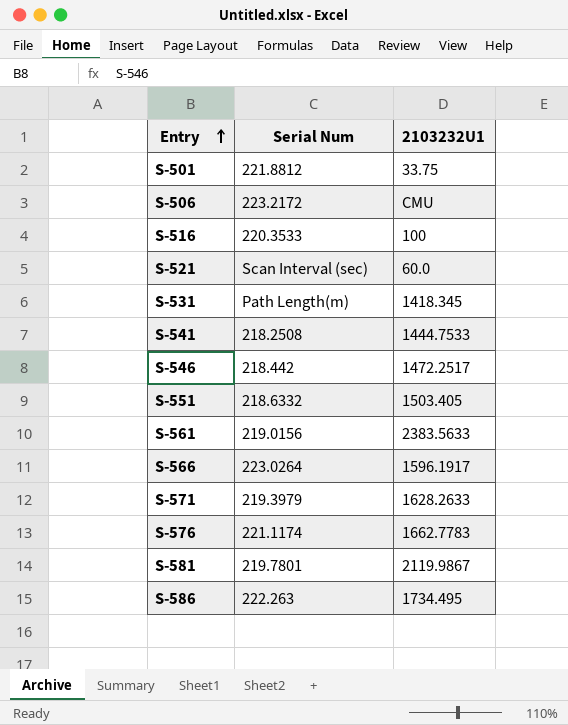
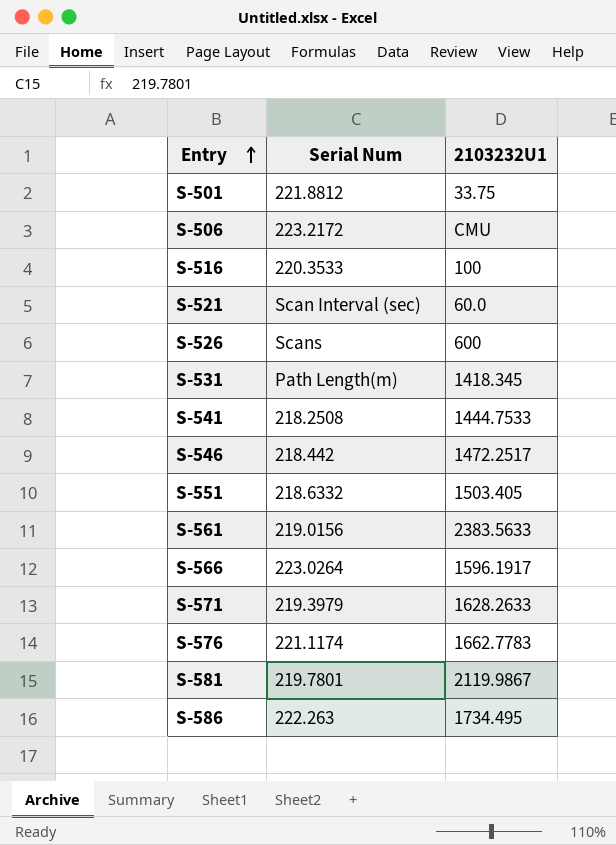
row S-526: none -> Scans | 600

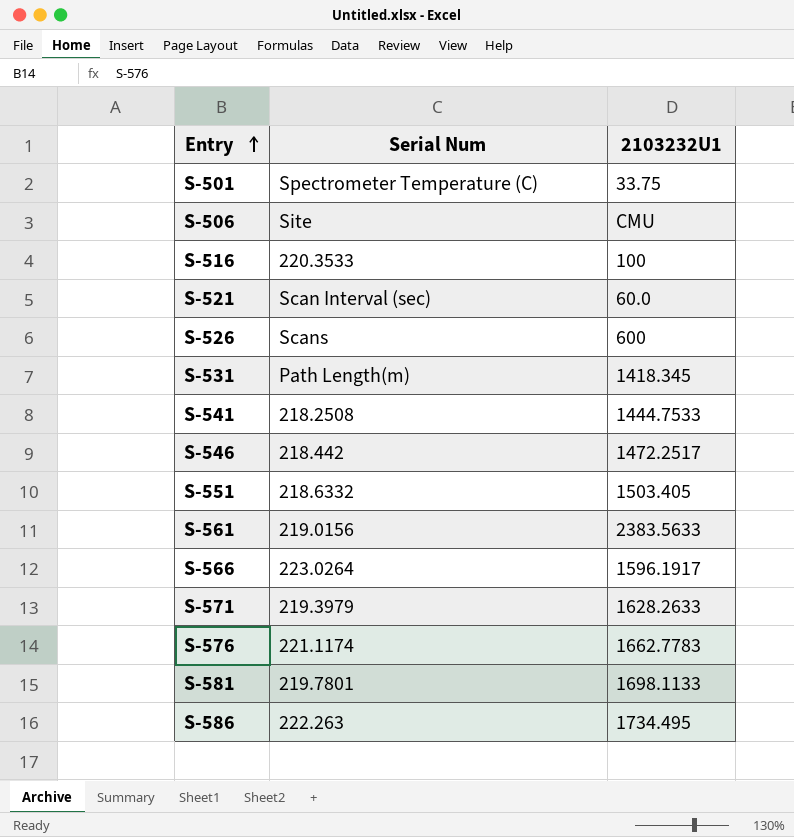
S-501 | Serial Num: 221.8812 -> Spectrometer Temperature (C)
S-506 | Serial Num: 223.2172 -> Site
S-581 | 2103232U1: 2119.9867 -> 1698.1133

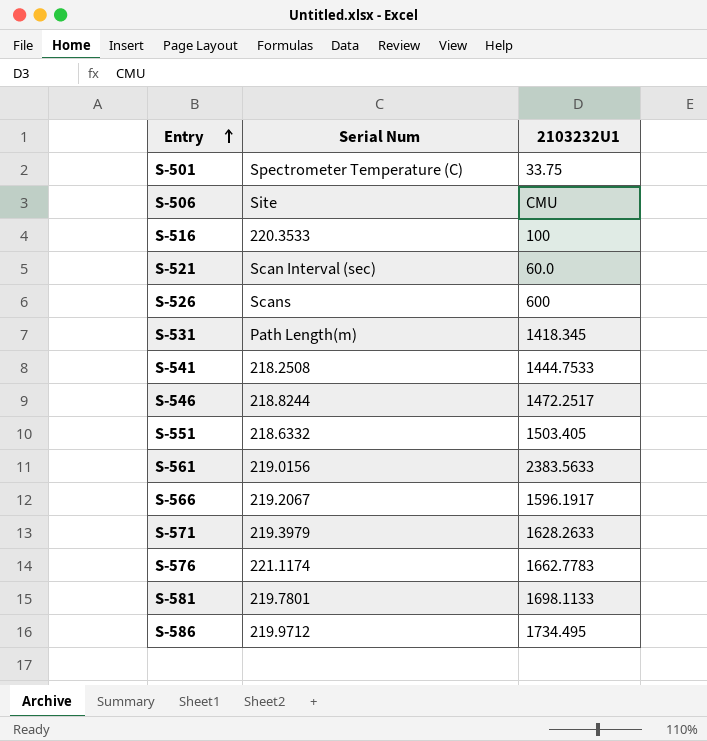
S-546 | Serial Num: 218.442 -> 218.8244
S-566 | Serial Num: 223.0264 -> 219.2067
S-586 | Serial Num: 222.263 -> 219.9712

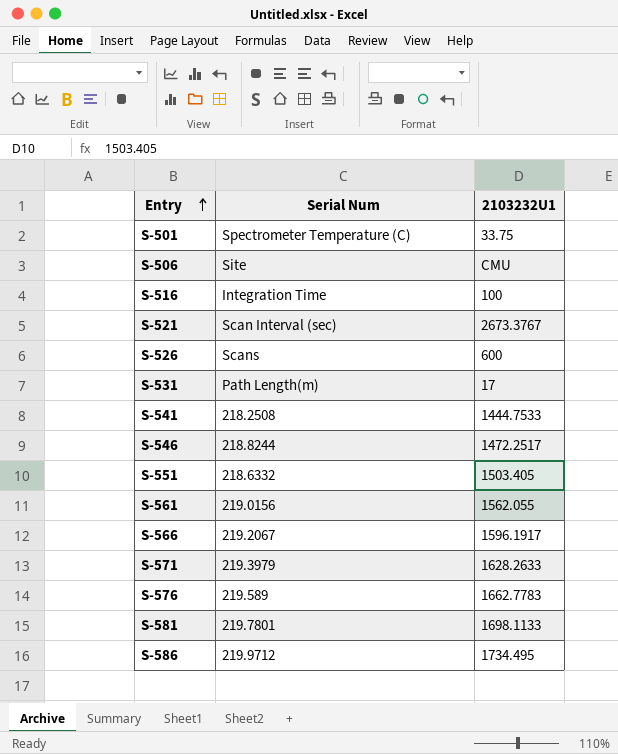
S-516 | Serial Num: 220.3533 -> Integration Time
S-521 | 2103232U1: 60.0 -> 2673.3767
S-531 | 2103232U1: 1418.345 -> 17
S-561 | 2103232U1: 2383.5633 -> 1562.055
S-576 | Serial Num: 221.1174 -> 219.589

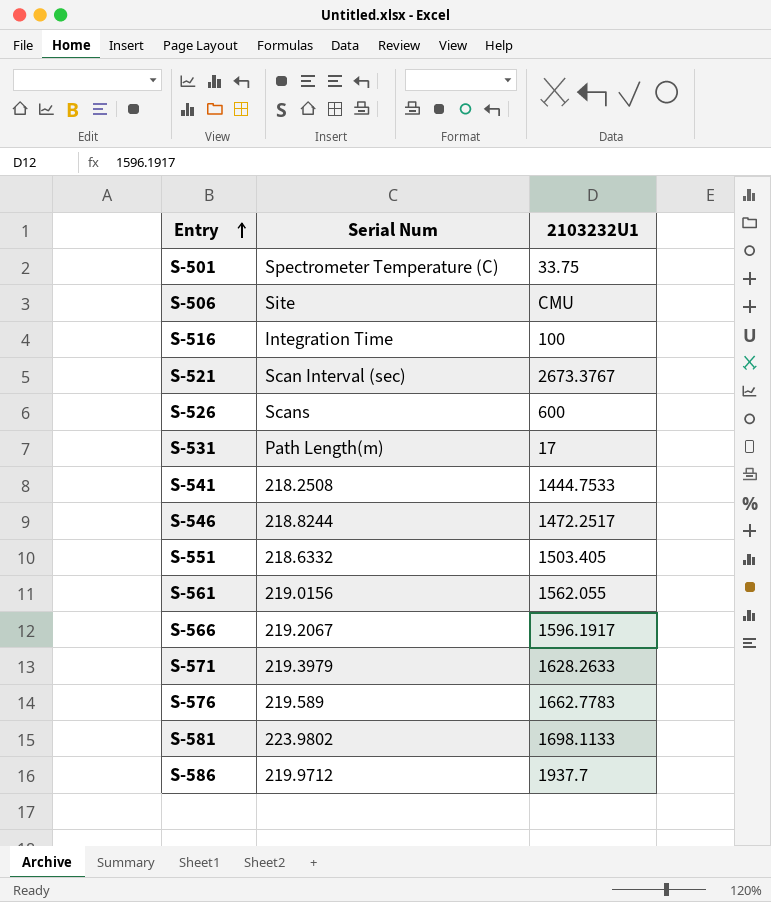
S-581 | Serial Num: 219.7801 -> 223.9802
S-586 | 2103232U1: 1734.495 -> 1937.7

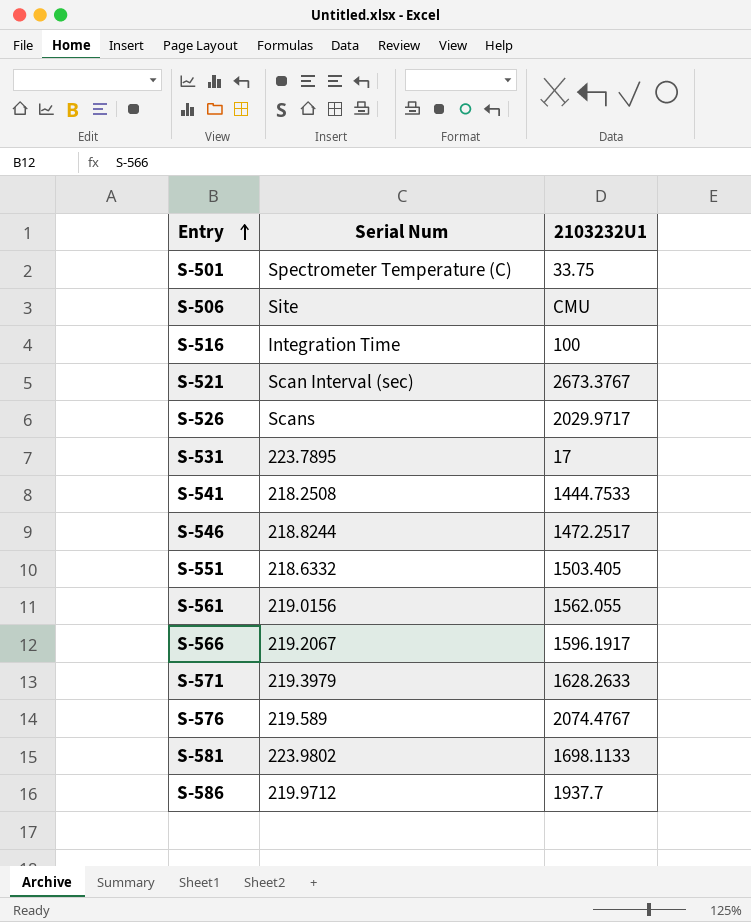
S-526 | 2103232U1: 600 -> 2029.9717
S-531 | Serial Num: Path Length(m) -> 223.7895
S-576 | 2103232U1: 1662.7783 -> 2074.4767

